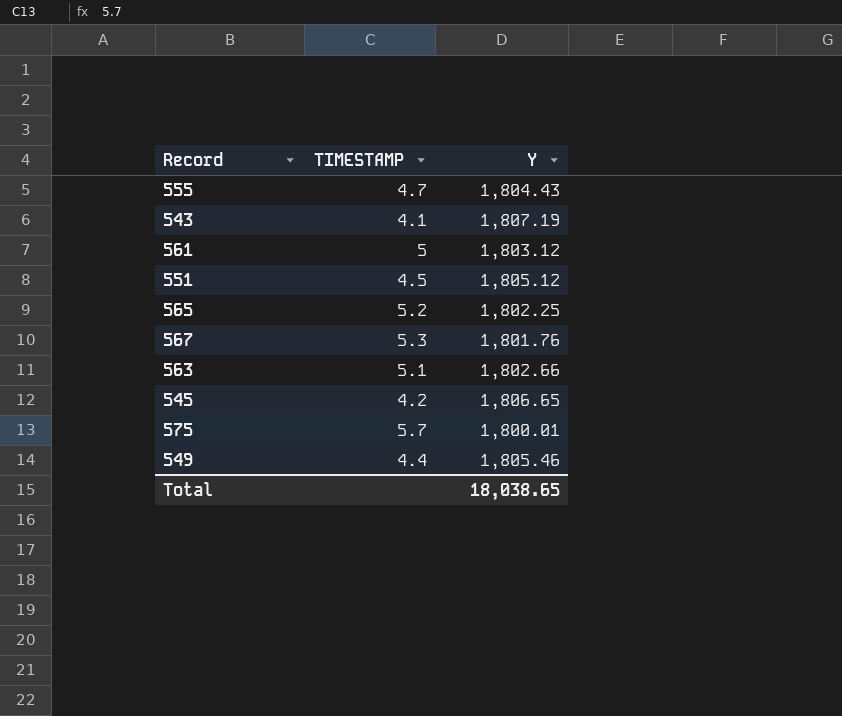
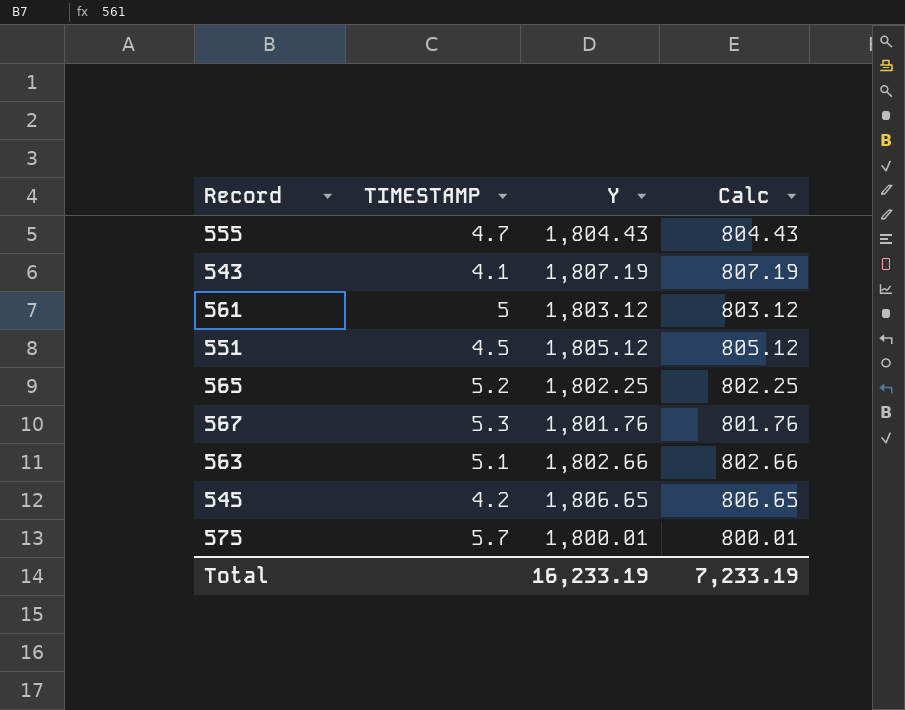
column Calc | formula: none -> [Y] - 1000
row 549: 4.4 | 1,805.46 -> none
Total | Y: 18,038.65 -> 16,233.19

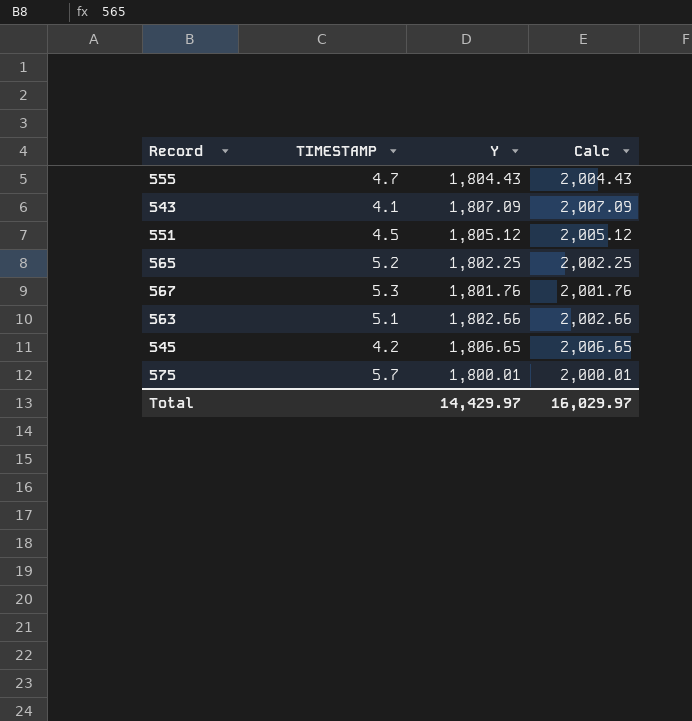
column Calc | formula: [Y] - 1000 -> [Y] + 200
row 561: 5 | 1,803.12 | 803.12 -> none
543 | Y: 1,807.19 -> 1,807.09
Total | Y: 16,233.19 -> 14,429.97
Total | Calc: 7,233.19 -> 16,029.97

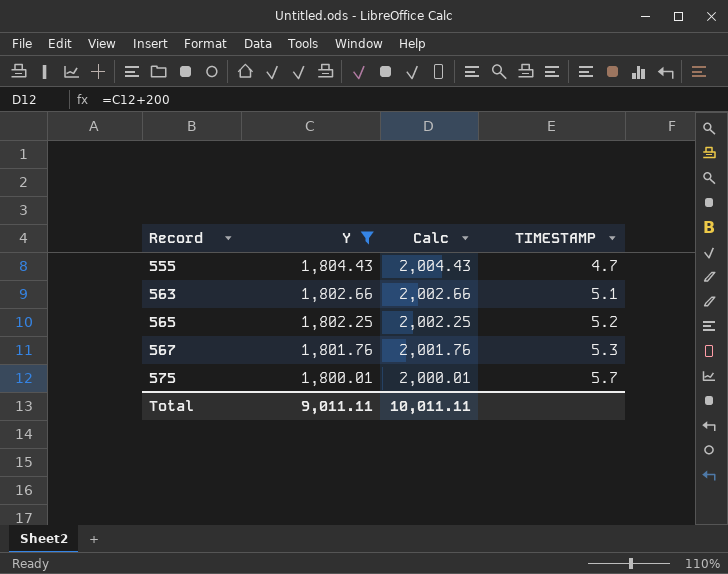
filter: none -> Y <= 1,804.43
row order: none -> Record ascending
column TIMESTAMP | position: 2 -> 4
Total | Y: 14,429.97 -> 9,011.11
Total | Calc: 16,029.97 -> 10,011.11

